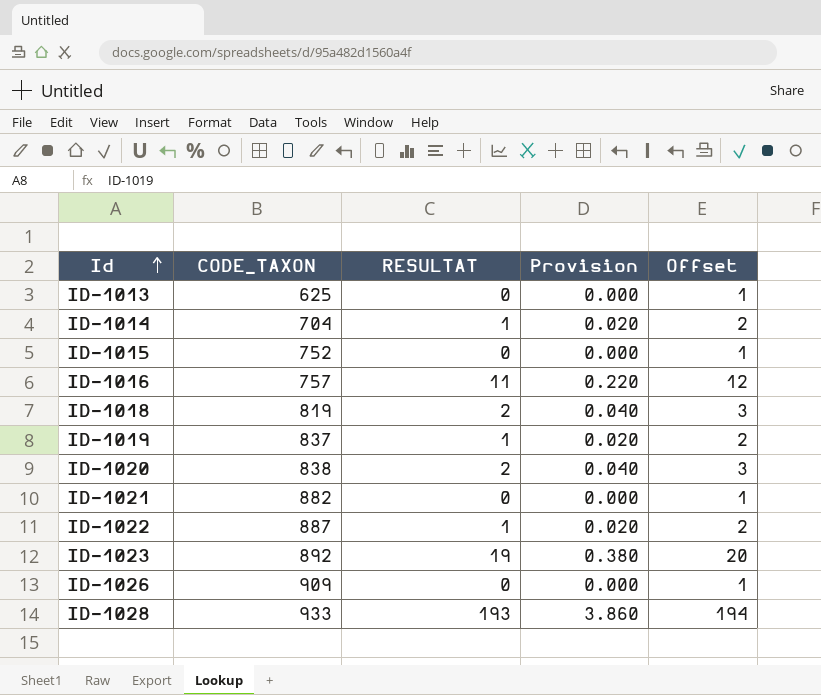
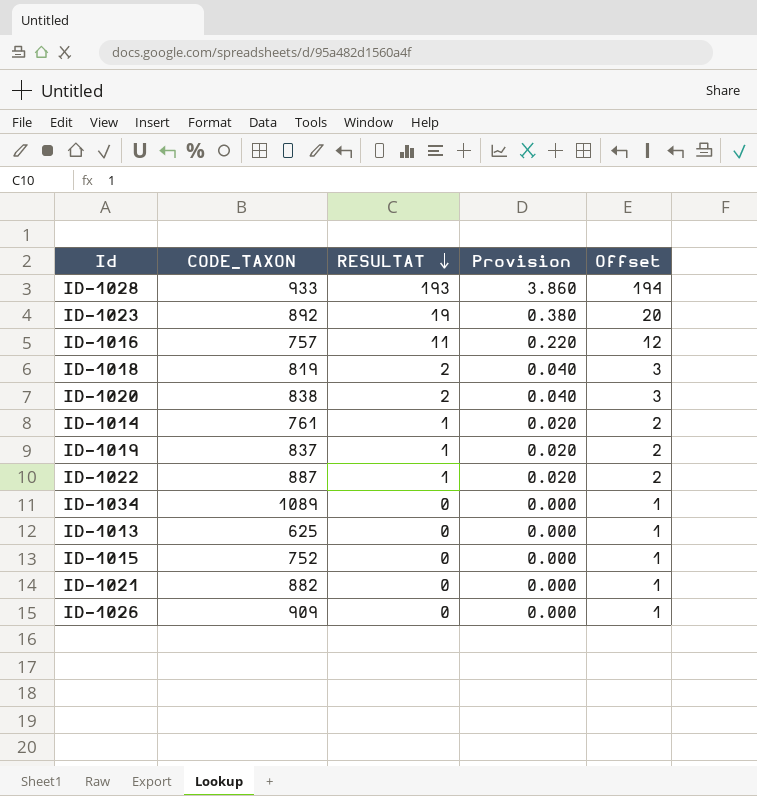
row order: Id ascending -> RESULTAT descending
ID-1014 | CODE_TAXON: 704 -> 761
row ID-1034: none -> 1089 | 0 | 0.000 | 1

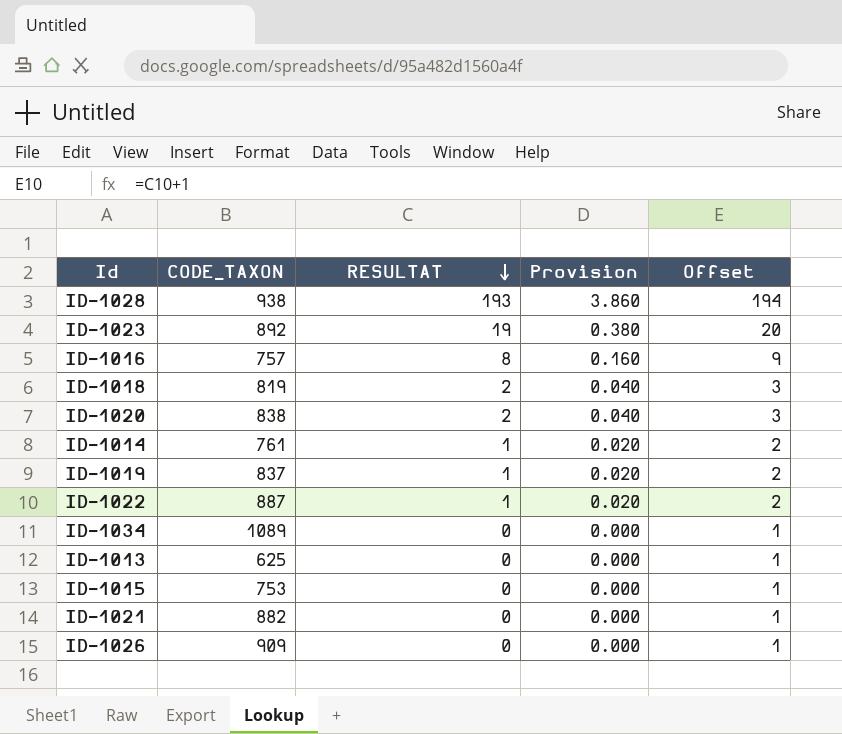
ID-1028 | CODE_TAXON: 933 -> 938
ID-1016 | RESULTAT: 11 -> 8
ID-1016 | Provision: 0.220 -> 0.160
ID-1016 | Offset: 12 -> 9
ID-1015 | CODE_TAXON: 752 -> 753

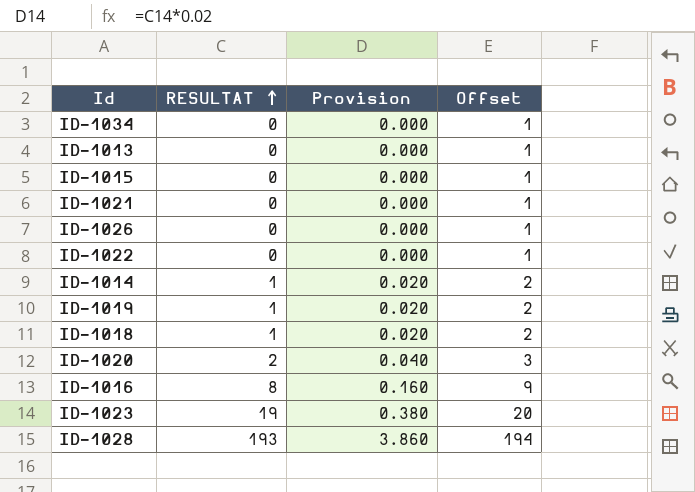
row order: RESULTAT descending -> RESULTAT ascending
column CODE_TAXON | position: 2 -> none
ID-1022 | RESULTAT: 1 -> 0
ID-1022 | Provision: 0.020 -> 0.000
ID-1022 | Offset: 2 -> 1
ID-1018 | RESULTAT: 2 -> 1
ID-1018 | Provision: 0.040 -> 0.020
ID-1018 | Offset: 3 -> 2

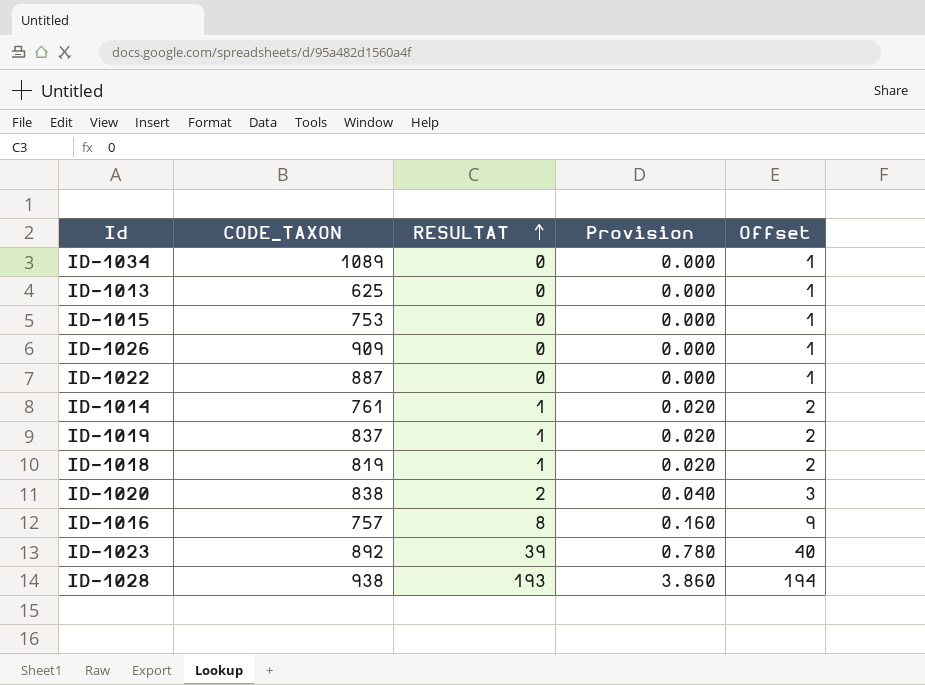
column CODE_TAXON | position: none -> 2
row ID-1021: 0 | 0.000 | 1 -> none
ID-1023 | RESULTAT: 19 -> 39
ID-1023 | Provision: 0.380 -> 0.780
ID-1023 | Offset: 20 -> 40

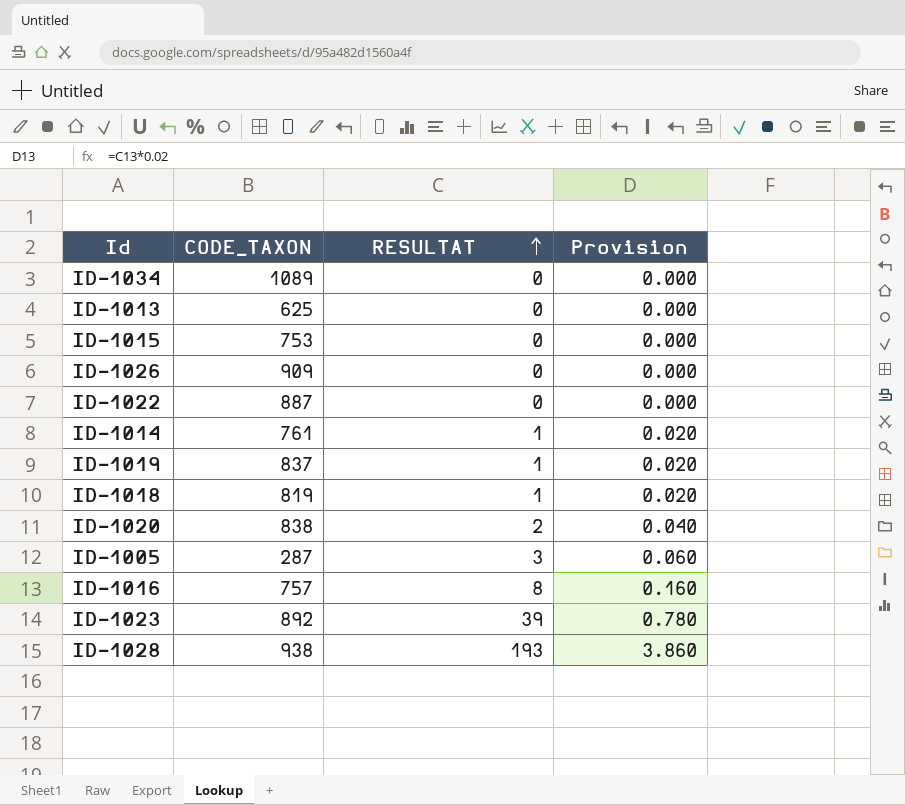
column Offset | formula: [RESULTAT] + 1 -> none
row ID-1005: none -> 287 | 3 | 0.060

